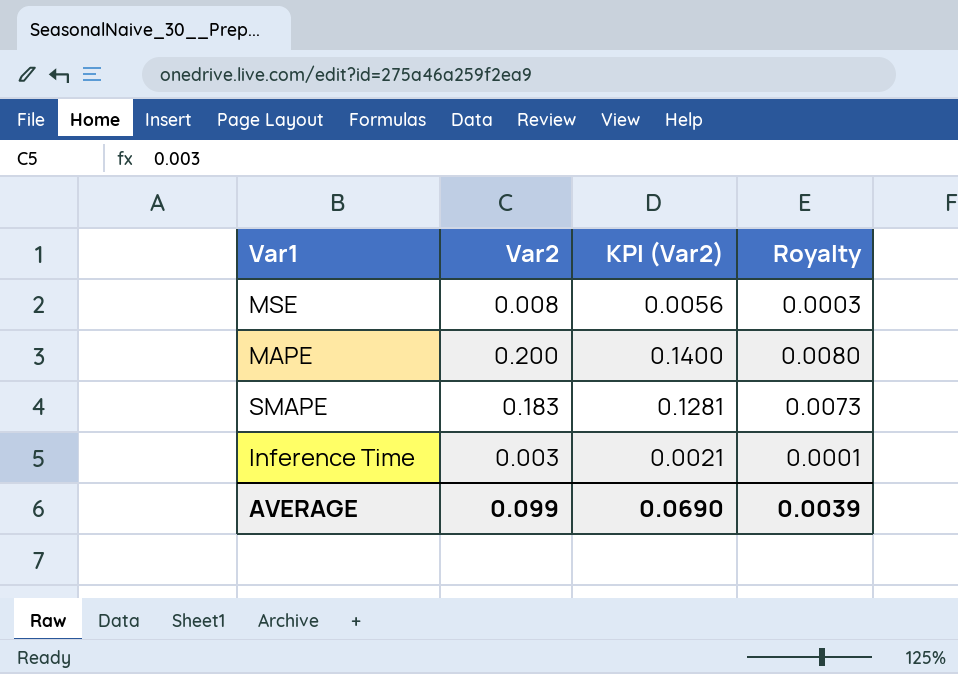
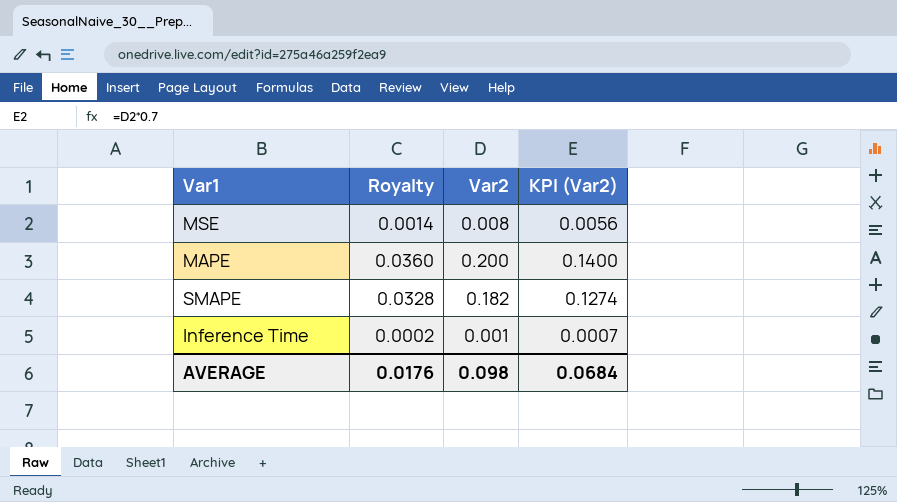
column Royalty | formula: [Var2] * 0.04 -> [Var2] * 0.18
column Royalty | position: 4 -> 2
SMAPE | Var2: 0.183 -> 0.182
SMAPE | KPI (Var2): 0.1281 -> 0.1274
Inference Time | Var2: 0.003 -> 0.001
Inference Time | KPI (Var2): 0.0021 -> 0.0007
AVERAGE | Royalty: 0.0039 -> 0.0176
AVERAGE | Var2: 0.099 -> 0.098
AVERAGE | KPI (Var2): 0.0690 -> 0.0684

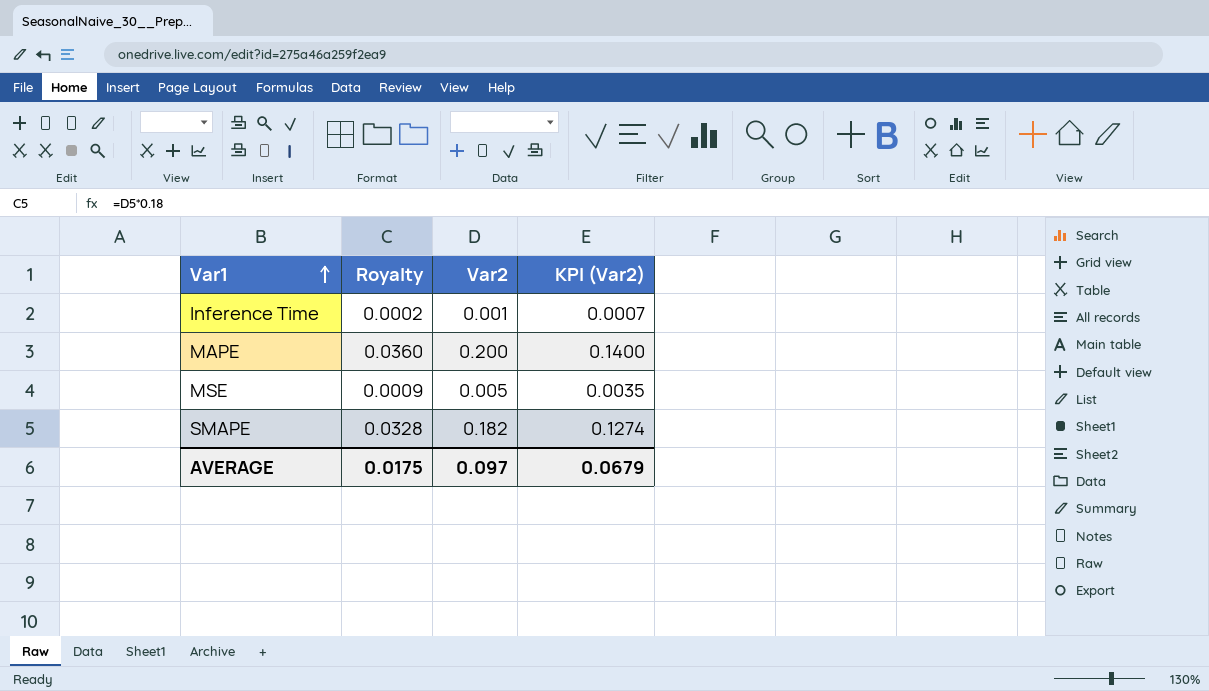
row order: none -> Var1 ascending
MSE | Royalty: 0.0014 -> 0.0009
MSE | Var2: 0.008 -> 0.005
MSE | KPI (Var2): 0.0056 -> 0.0035
AVERAGE | Royalty: 0.0176 -> 0.0175
AVERAGE | Var2: 0.098 -> 0.097
AVERAGE | KPI (Var2): 0.0684 -> 0.0679

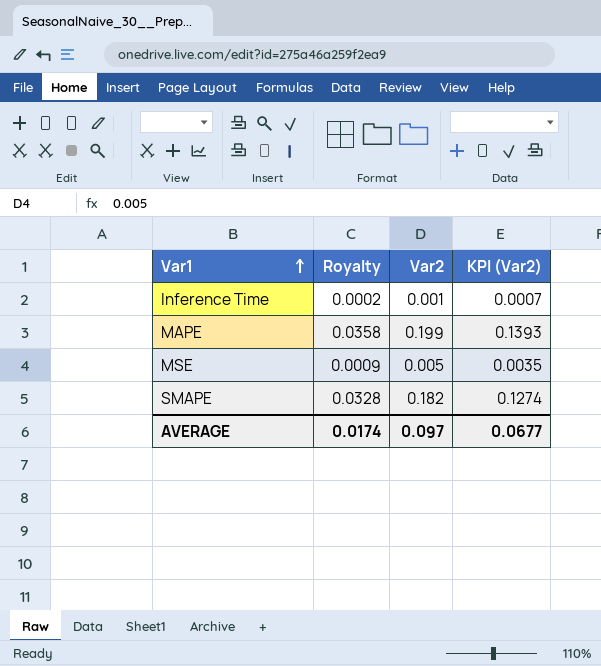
MAPE | Royalty: 0.0360 -> 0.0358
MAPE | Var2: 0.200 -> 0.199
MAPE | KPI (Var2): 0.1400 -> 0.1393
AVERAGE | Royalty: 0.0175 -> 0.0174
AVERAGE | KPI (Var2): 0.0679 -> 0.0677

